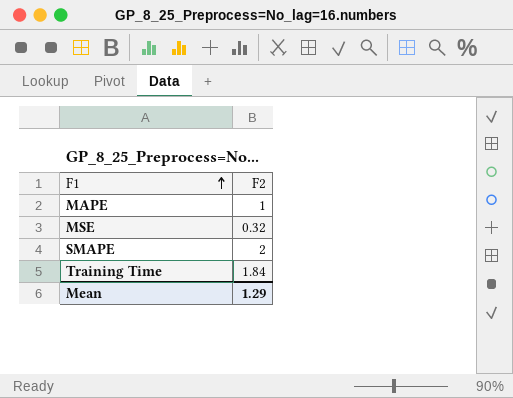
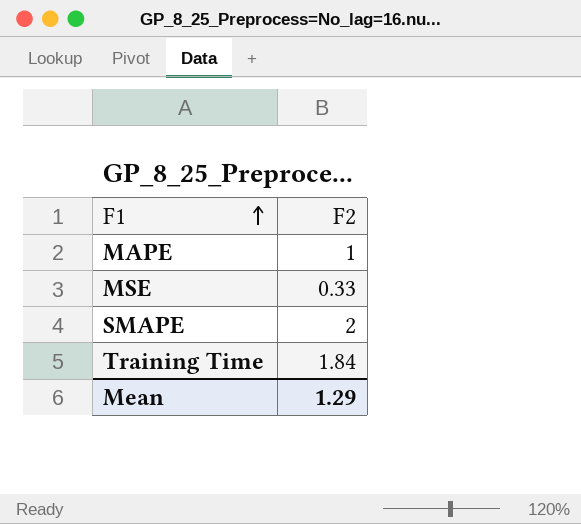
MSE | F2: 0.32 -> 0.33

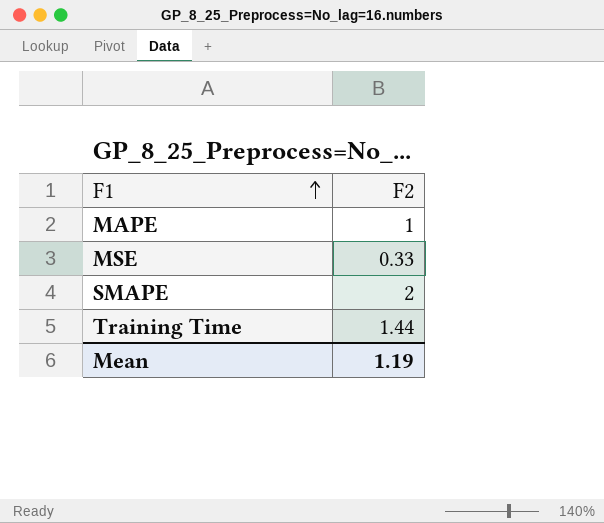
Training Time | F2: 1.84 -> 1.44
Mean | F2: 1.29 -> 1.19

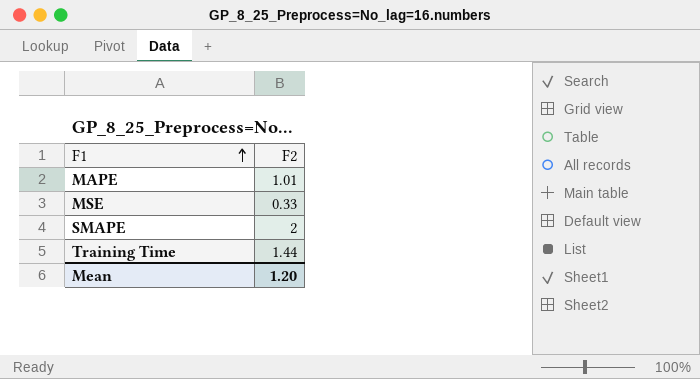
MAPE | F2: 1 -> 1.01
Mean | F2: 1.19 -> 1.20

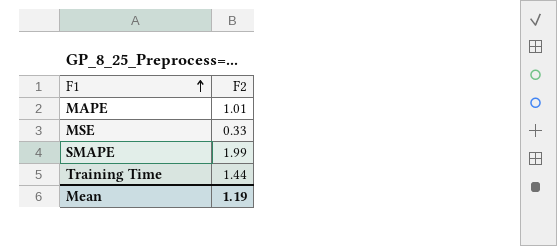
SMAPE | F2: 2 -> 1.99
Mean | F2: 1.20 -> 1.19

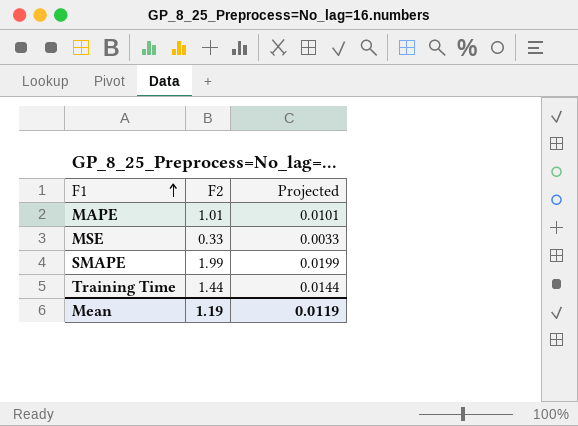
column Projected | formula: none -> [F2] * 0.01

